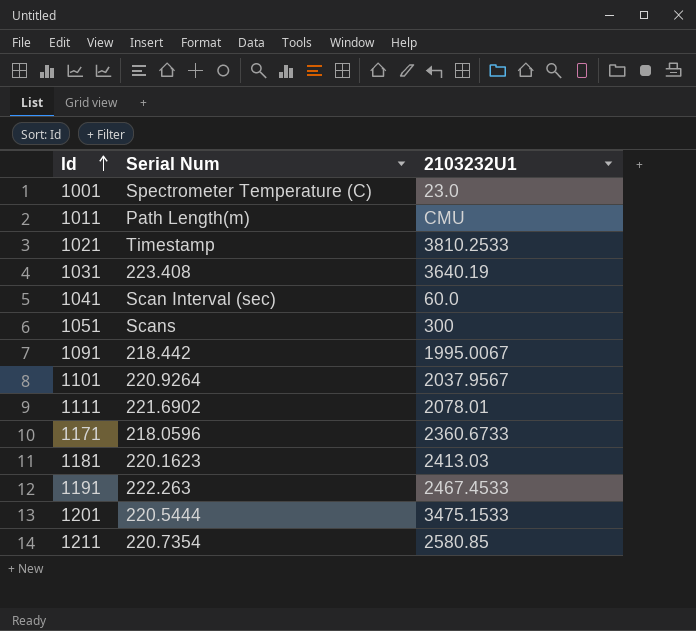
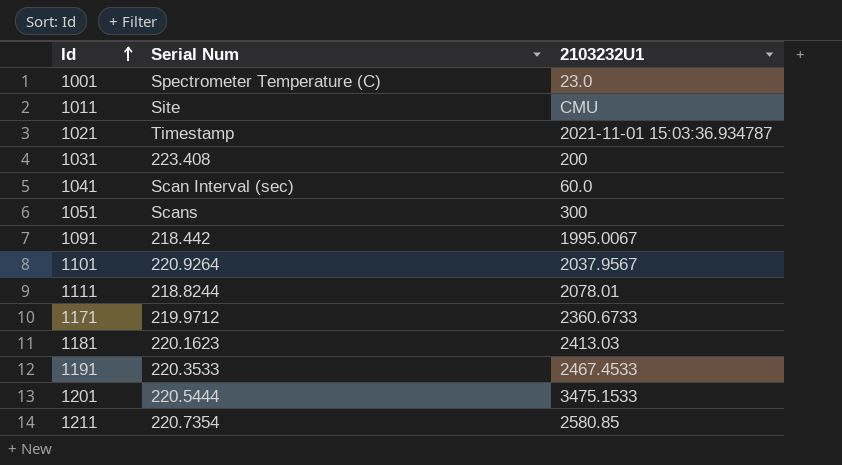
1011 | Serial Num: Path Length(m) -> Site
1021 | 2103232U1: 3810.2533 -> 2021-11-01 15:03:36.934787
1031 | 2103232U1: 3640.19 -> 200
1111 | Serial Num: 221.6902 -> 218.8244
1171 | Serial Num: 218.0596 -> 219.9712
1191 | Serial Num: 222.263 -> 220.3533

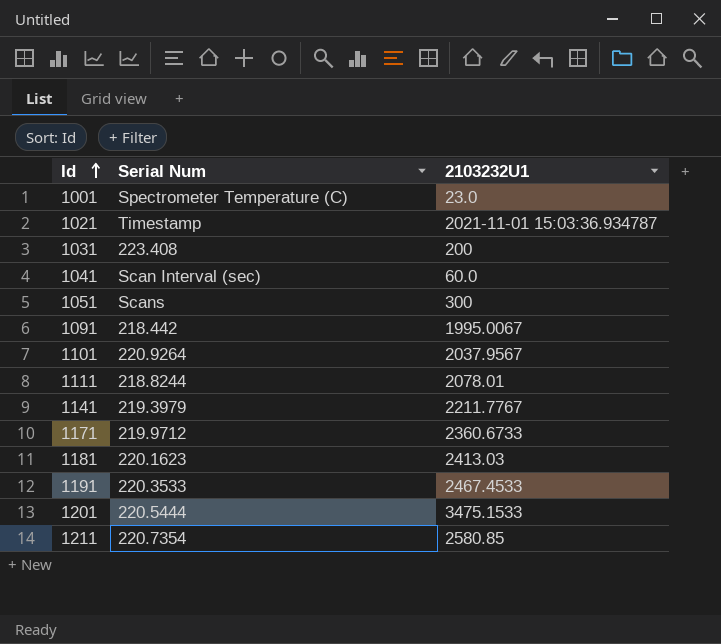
row 1011: Site | CMU -> none
row 1141: none -> 219.3979 | 2211.7767

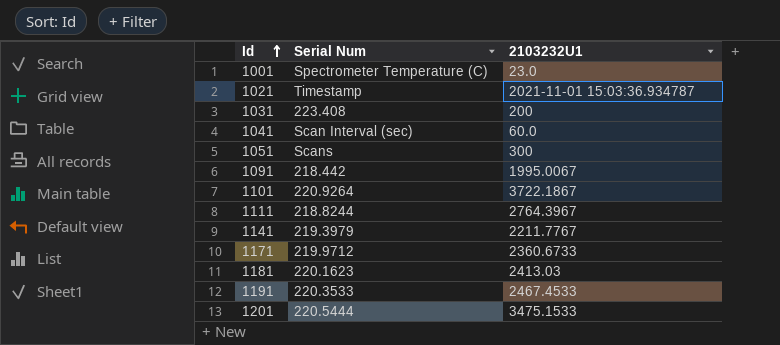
row 1211: 220.7354 | 2580.85 -> none
1101 | 2103232U1: 2037.9567 -> 3722.1867
1111 | 2103232U1: 2078.01 -> 2764.3967

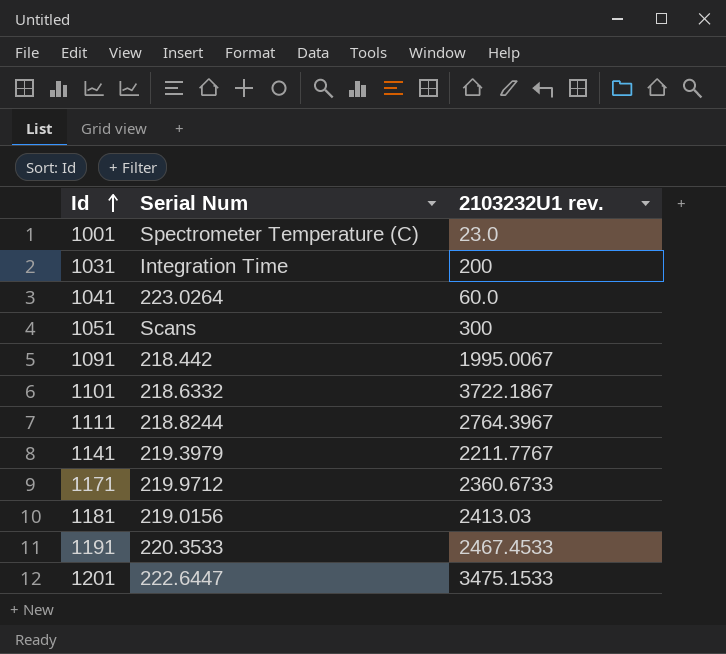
column name: 2103232U1 -> 2103232U1 rev.
row 1021: Timestamp | 2021-11-01 15:03:36.934787 -> none
1031 | Serial Num: 223.408 -> Integration Time
1041 | Serial Num: Scan Interval (sec) -> 223.0264
1101 | Serial Num: 220.9264 -> 218.6332
1181 | Serial Num: 220.1623 -> 219.0156
1201 | Serial Num: 220.5444 -> 222.6447

